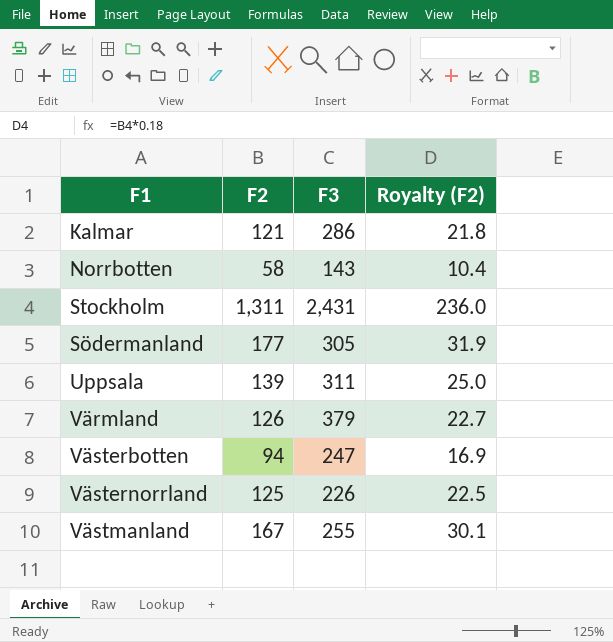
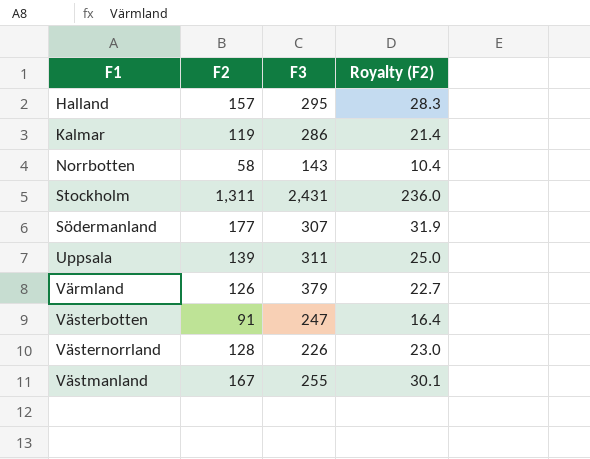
row Halland: none -> 157 | 295 | 28.3
Kalmar | F2: 121 -> 119
Kalmar | Royalty (F2): 21.8 -> 21.4
Södermanland | F3: 305 -> 307
Västerbotten | F2: 94 -> 91
Västerbotten | Royalty (F2): 16.9 -> 16.4
Västernorrland | F2: 125 -> 128
Västernorrland | Royalty (F2): 22.5 -> 23.0

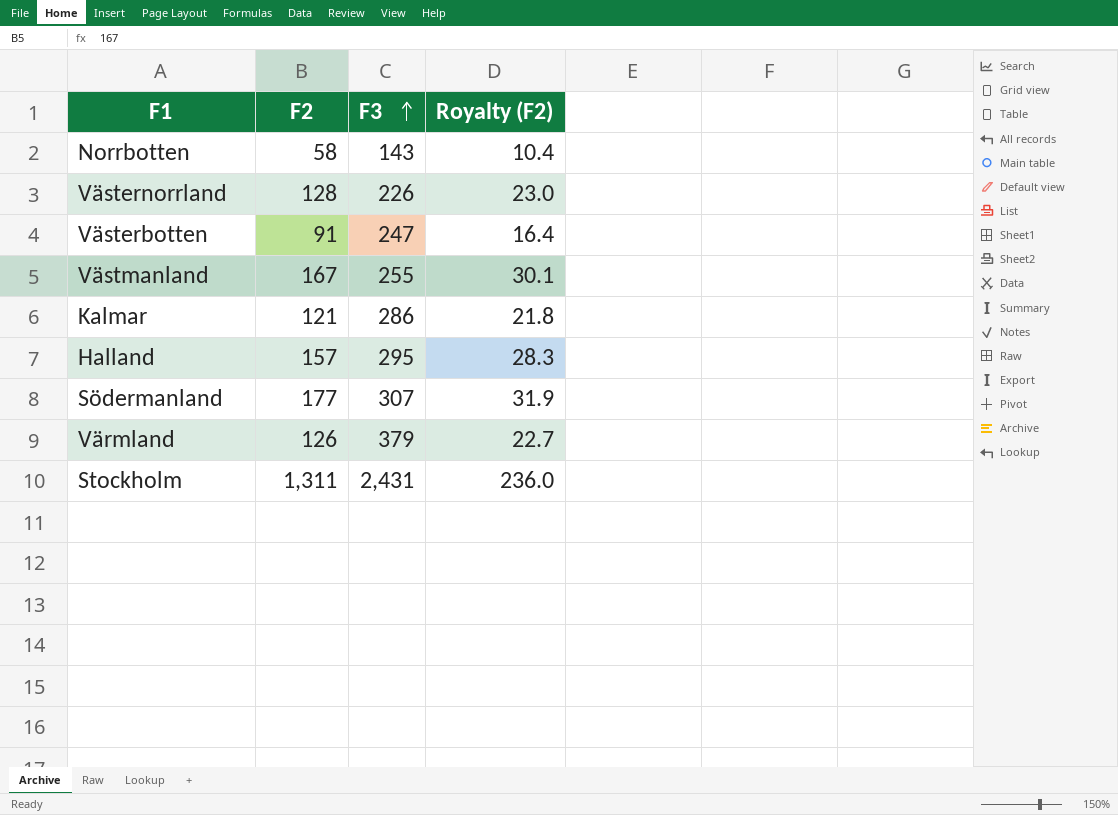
row order: none -> F3 ascending
row Uppsala: 139 | 311 | 25.0 -> none
Kalmar | F2: 119 -> 121
Kalmar | Royalty (F2): 21.4 -> 21.8

